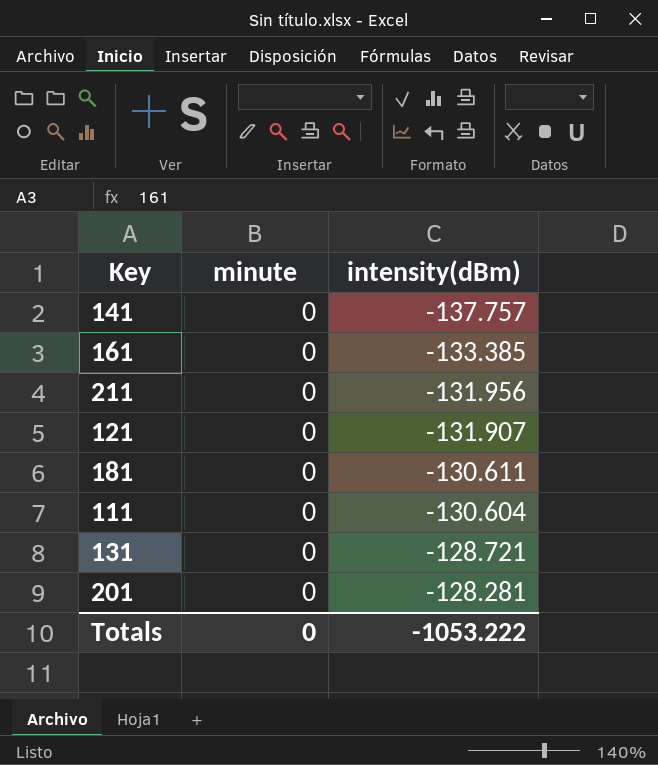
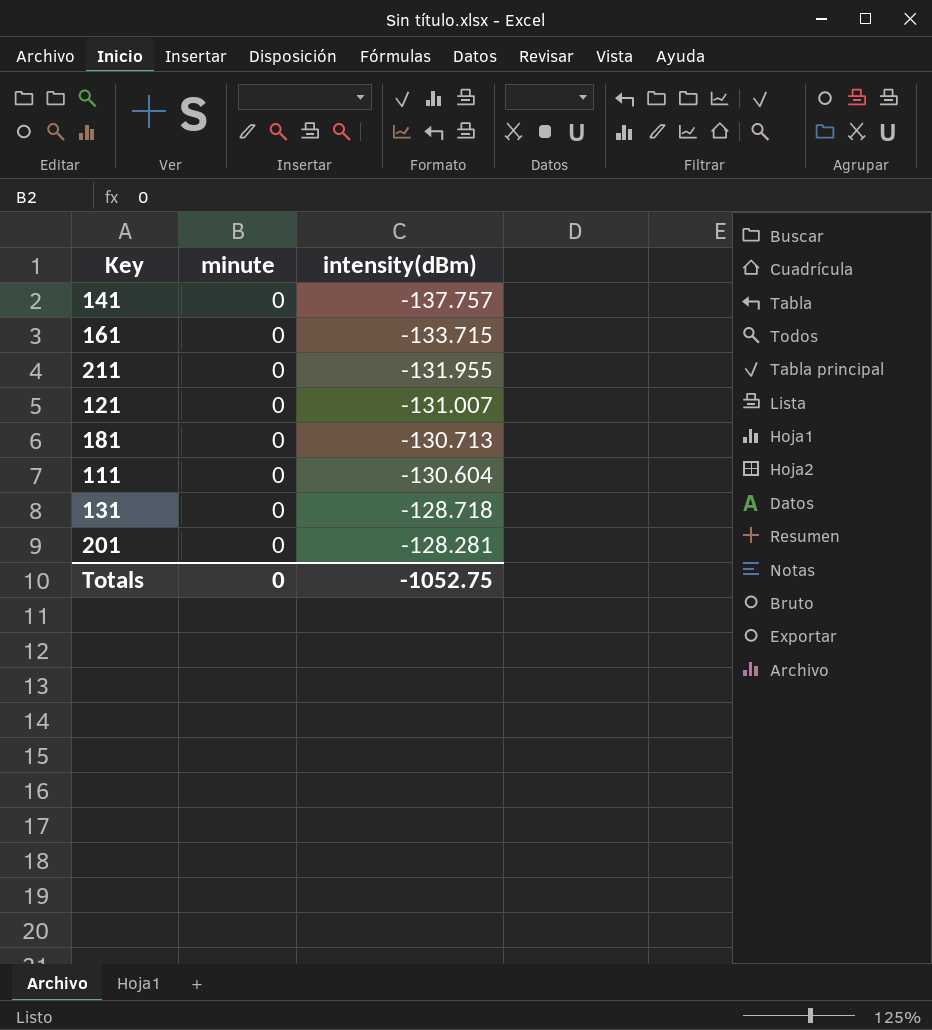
161 | intensity(dBm): -133.385 -> -133.715
211 | intensity(dBm): -131.956 -> -131.955
121 | intensity(dBm): -131.907 -> -131.007
181 | intensity(dBm): -130.611 -> -130.713
131 | intensity(dBm): -128.721 -> -128.718
Totals | intensity(dBm): -1053.222 -> -1052.75

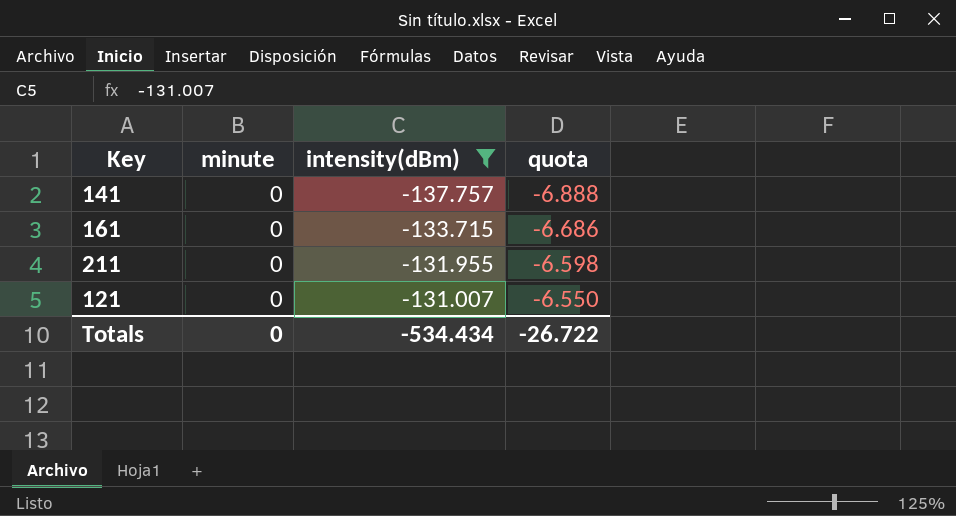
filter: none -> intensity(dBm) <= -131.007
column quota | formula: none -> [intensity(dBm)] * 0.05
Totals | intensity(dBm): -1052.75 -> -534.434

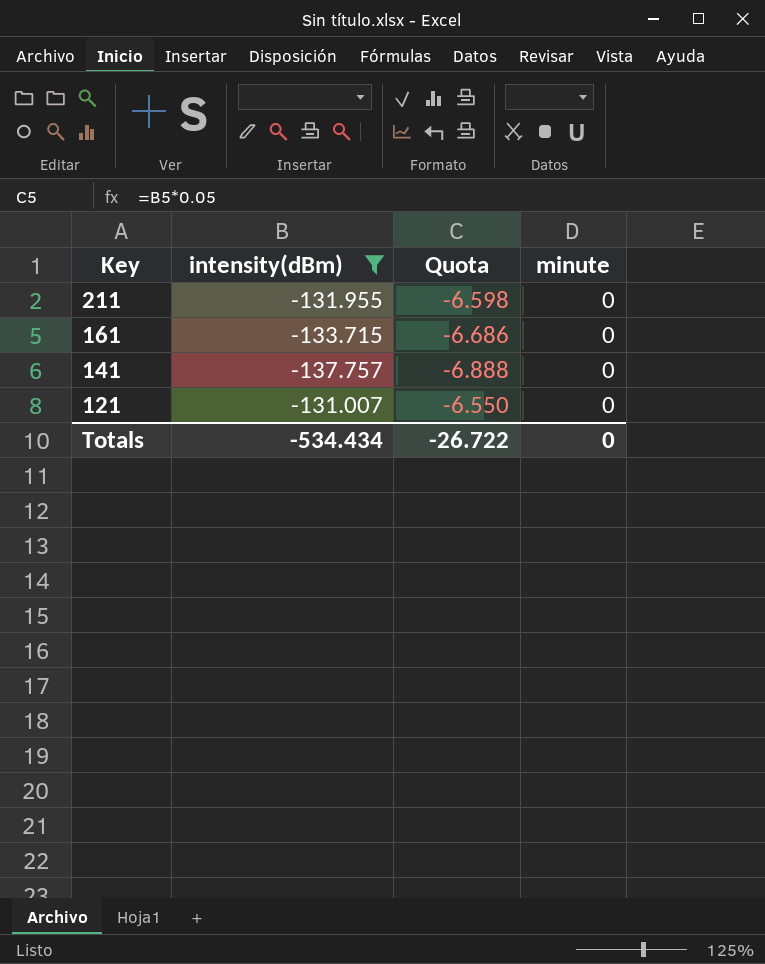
row order: intensity(dBm) ascending -> Key descending
column name: quota -> Quota
column minute | position: 2 -> 4

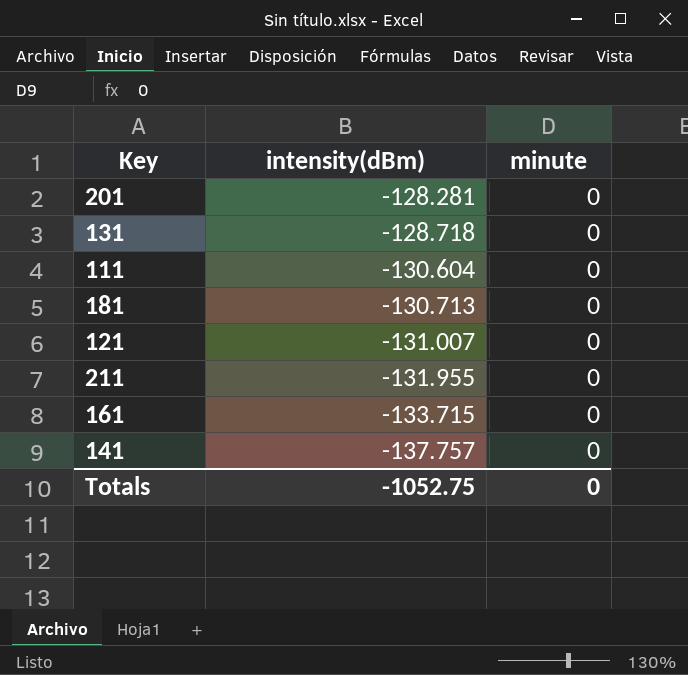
filter: intensity(dBm) <= -131.007 -> none
row order: Key descending -> intensity(dBm) descending
column Quota | formula: [intensity(dBm)] * 0.05 -> none
Totals | intensity(dBm): -534.434 -> -1052.75

